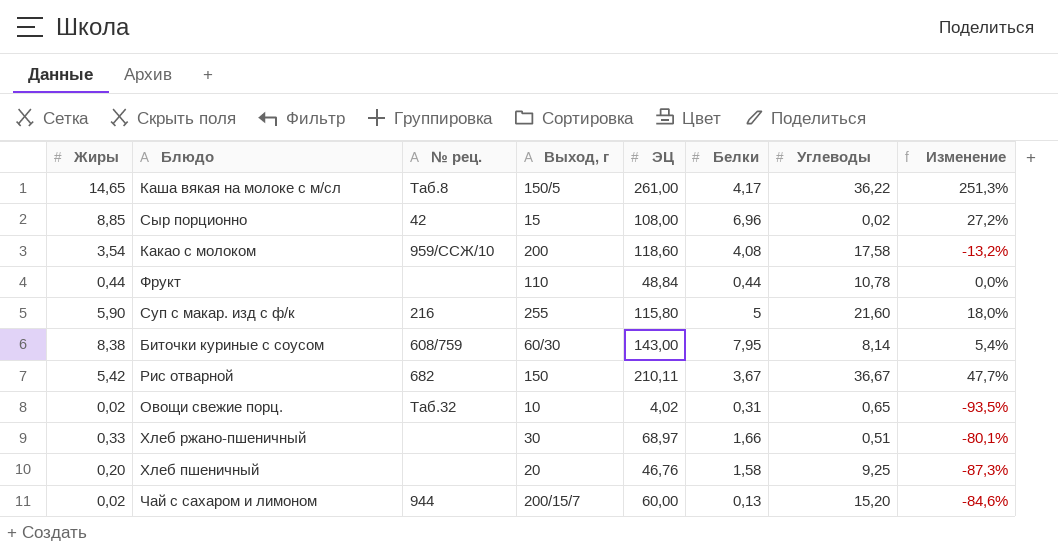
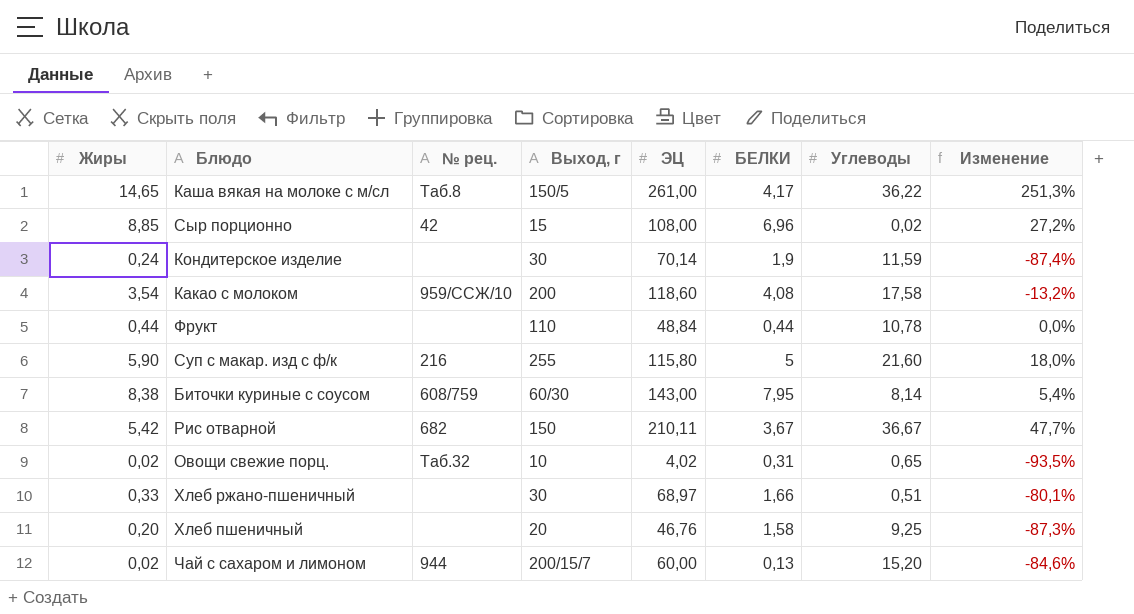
column name: Белки -> БЕЛКИ
row Кондитерское изделие: none -> 0,24 | none | 30 | 70,14 | 1,9 | 11,59 | -87,4%

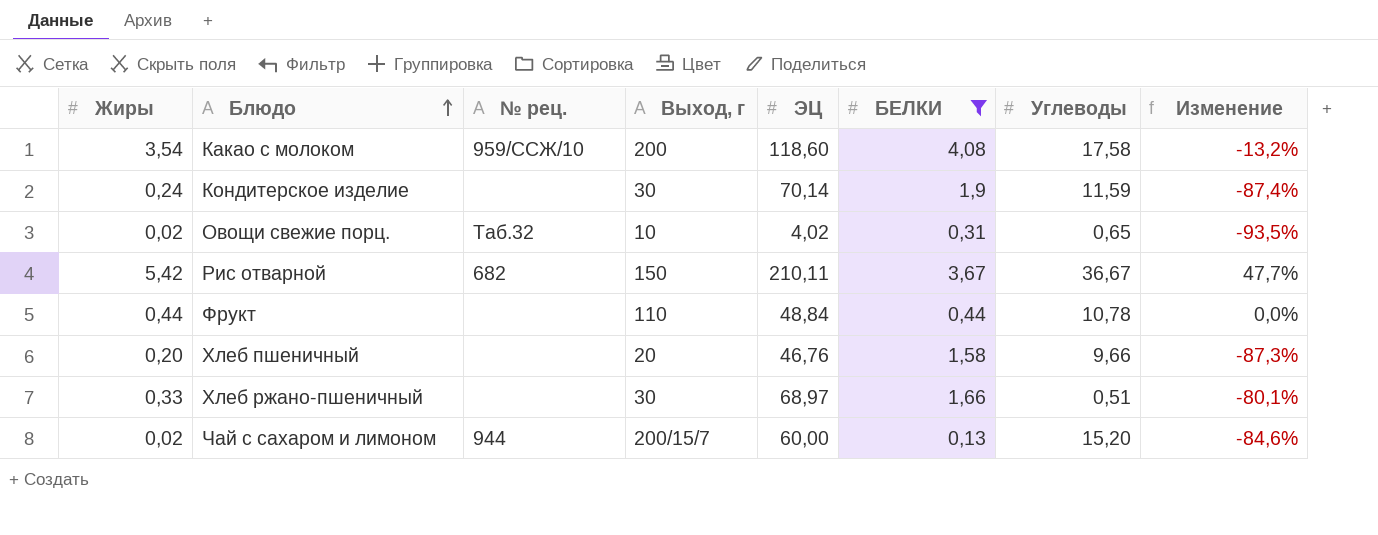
filter: none -> БЕЛКИ <= 4,08
row order: none -> Блюдо ascending
Хлеб пшеничный | Углеводы: 9,25 -> 9,66

